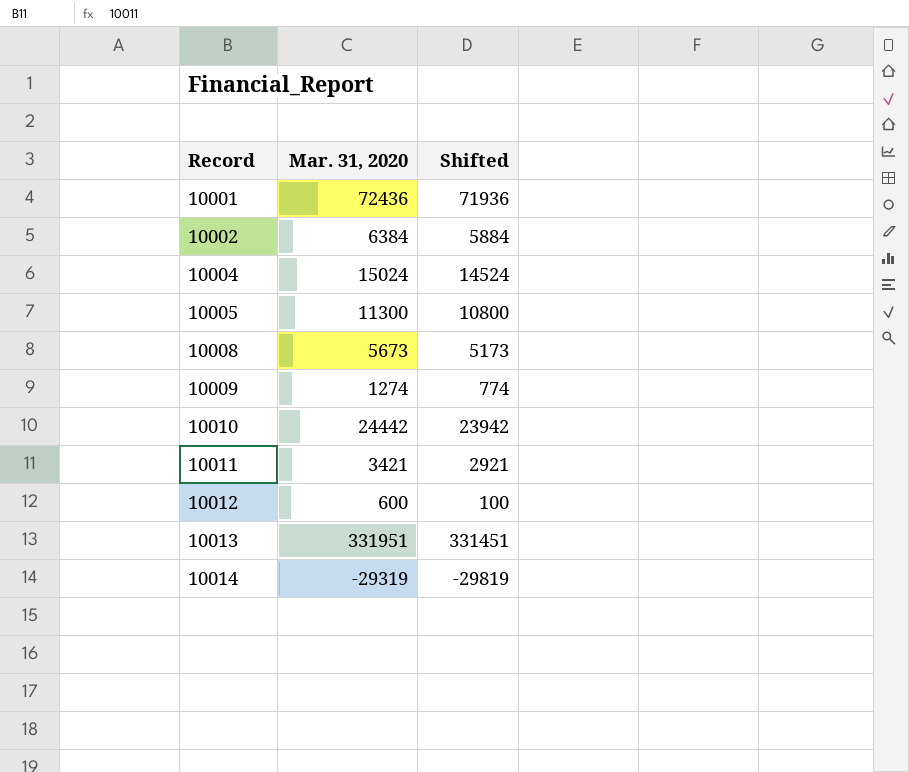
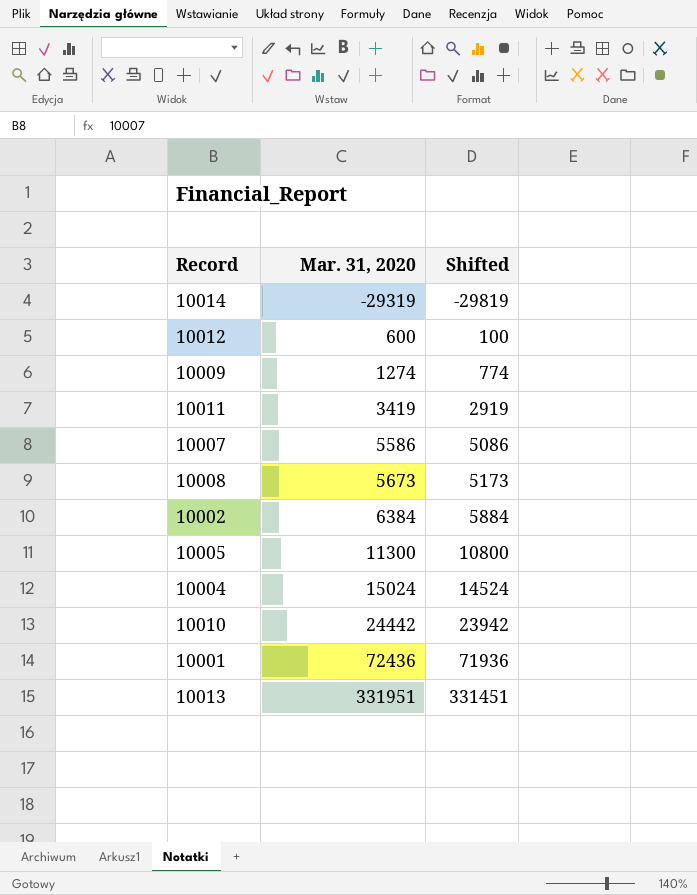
row order: Record ascending -> Mar. 31, 2020 ascending
10011 | Mar. 31, 2020: 3421 -> 3419
10011 | Shifted: 2921 -> 2919
row 10007: none -> 5586 | 5086

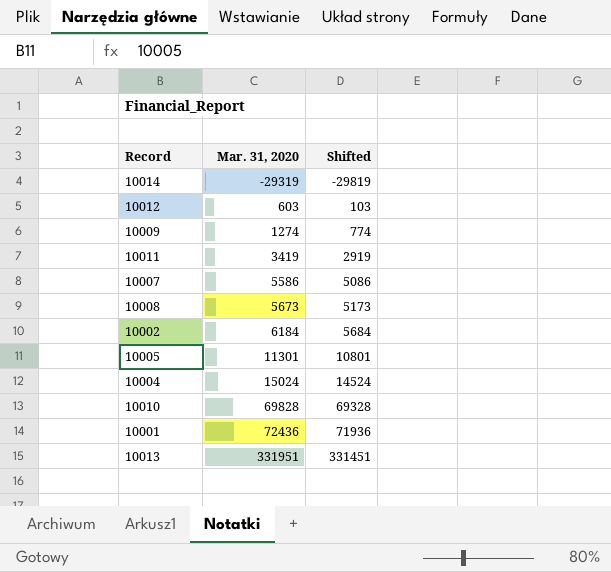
10012 | Mar. 31, 2020: 600 -> 603
10012 | Shifted: 100 -> 103
10002 | Mar. 31, 2020: 6384 -> 6184
10002 | Shifted: 5884 -> 5684
10005 | Mar. 31, 2020: 11300 -> 11301
10005 | Shifted: 10800 -> 10801
10010 | Mar. 31, 2020: 24442 -> 69828
10010 | Shifted: 23942 -> 69328

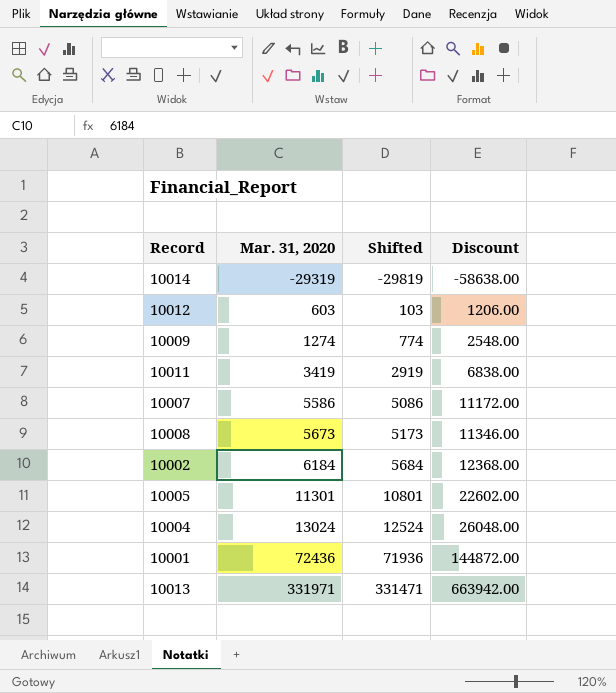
column Discount | formula: none -> [Mar. 31, 2020] * 2
row 10010: 69828 | 69328 -> none
10004 | Mar. 31, 2020: 15024 -> 13024
10004 | Shifted: 14524 -> 12524
10013 | Mar. 31, 2020: 331951 -> 331971
10013 | Shifted: 331451 -> 331471

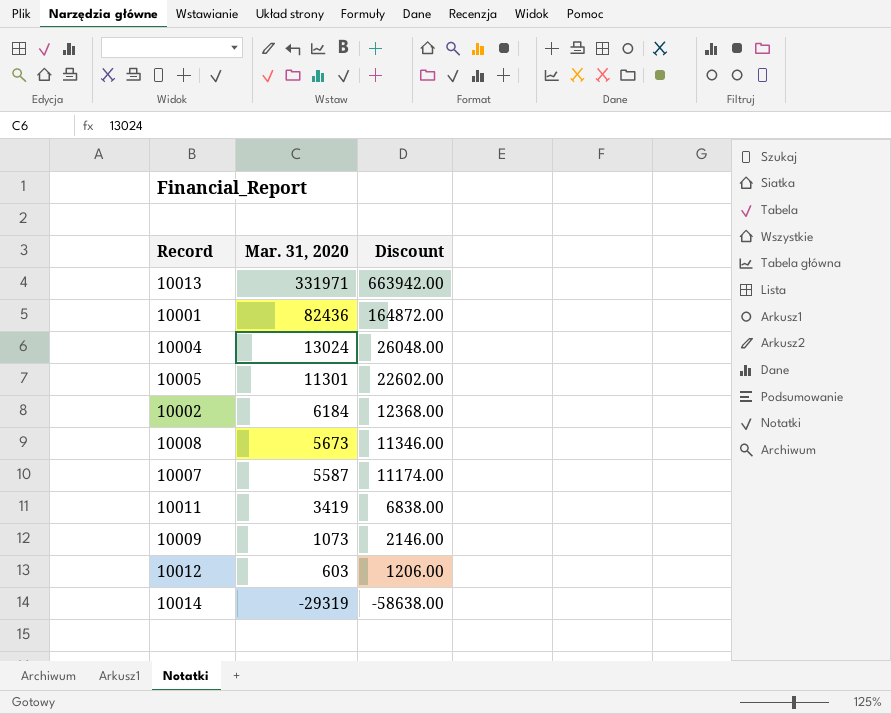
row order: Mar. 31, 2020 ascending -> Mar. 31, 2020 descending
column Shifted | formula: [Mar. 31, 2020] - 500 -> none
10001 | Mar. 31, 2020: 72436 -> 82436
10001 | Discount: 144872.00 -> 164872.00
10007 | Mar. 31, 2020: 5586 -> 5587
10007 | Discount: 11172.00 -> 11174.00
10009 | Mar. 31, 2020: 1274 -> 1073
10009 | Discount: 2548.00 -> 2146.00

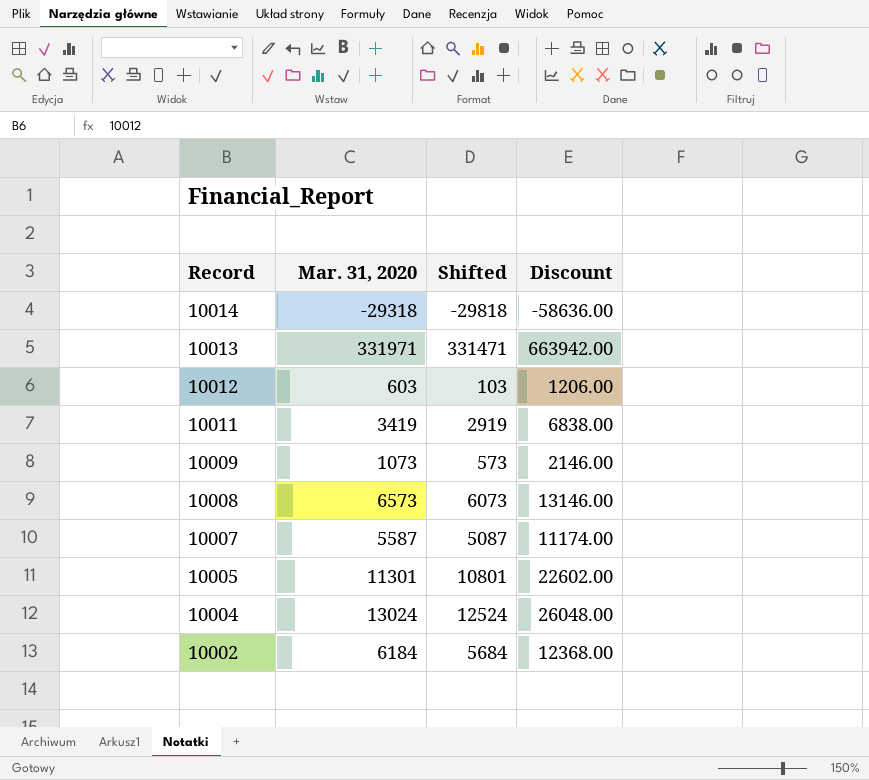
row order: Mar. 31, 2020 descending -> Record descending
column Shifted | formula: none -> [Mar. 31, 2020] - 500
row 10001: 82436 | 164872.00 -> none
10014 | Mar. 31, 2020: -29319 -> -29318
10014 | Discount: -58638.00 -> -58636.00
10008 | Mar. 31, 2020: 5673 -> 6573
10008 | Discount: 11346.00 -> 13146.00

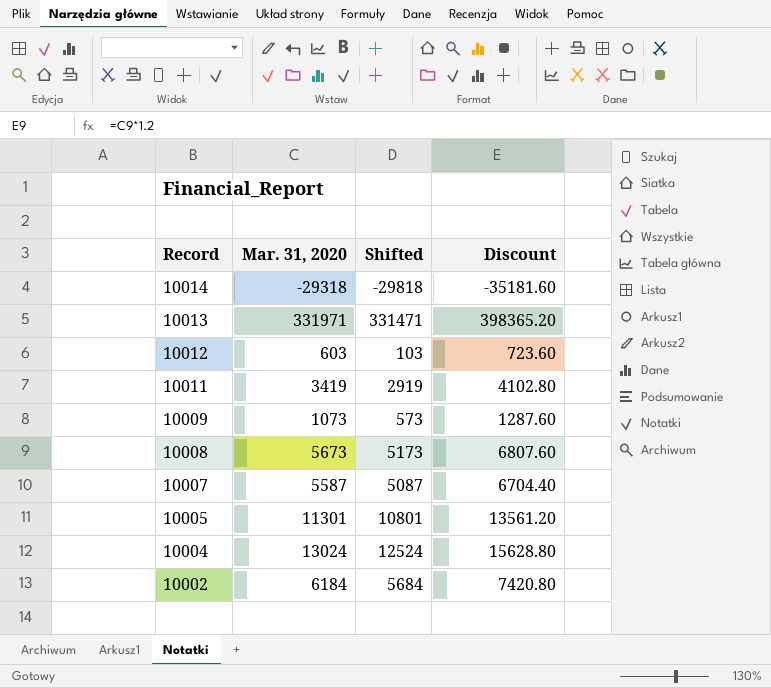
column Discount | formula: [Mar. 31, 2020] * 2 -> [Mar. 31, 2020] * 1.2
10008 | Mar. 31, 2020: 6573 -> 5673
10008 | Shifted: 6073 -> 5173

